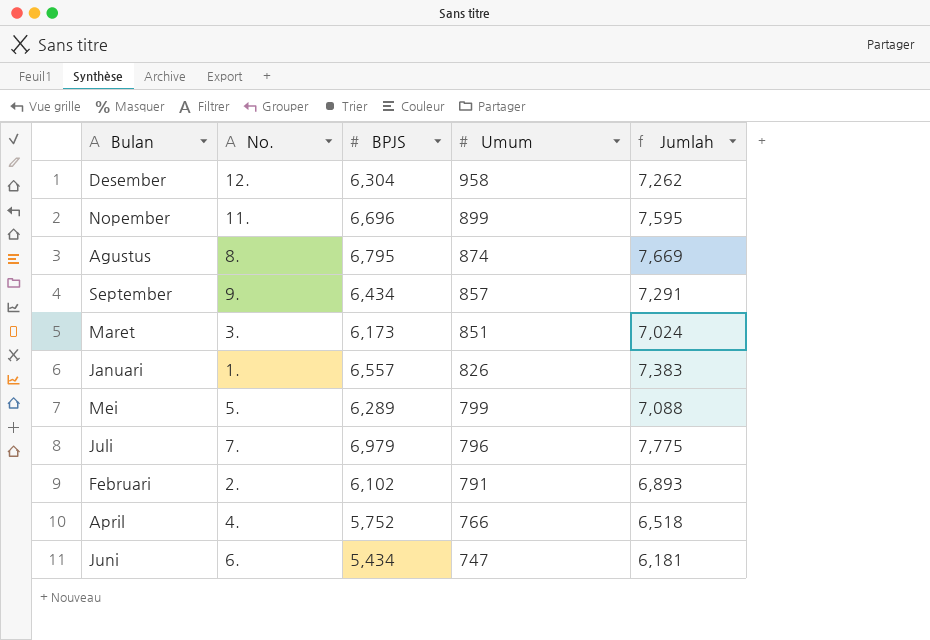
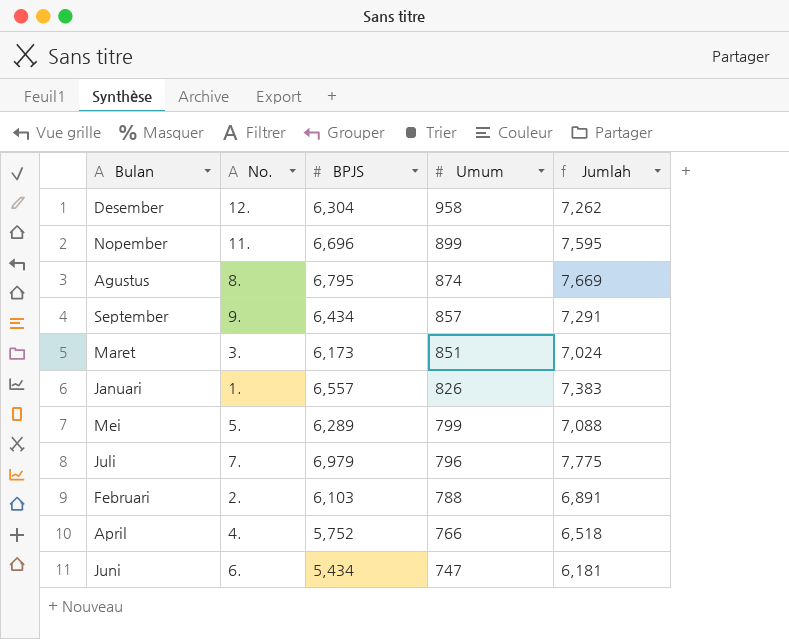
Februari | BPJS: 6,102 -> 6,103
Februari | Umum: 791 -> 788
Februari | Jumlah: 6,893 -> 6,891

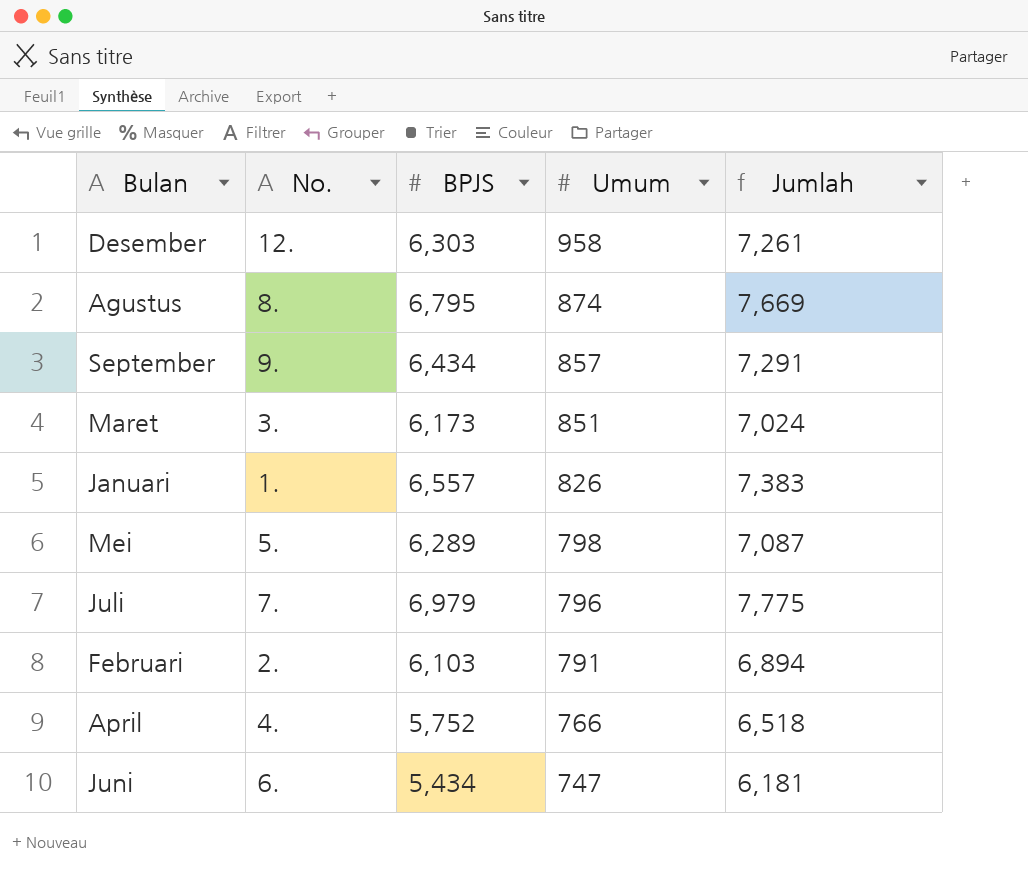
row Nopember: 11. | 6,696 | 899 | 7,595 -> none
Desember | BPJS: 6,304 -> 6,303
Desember | Jumlah: 7,262 -> 7,261
Mei | Umum: 799 -> 798
Mei | Jumlah: 7,088 -> 7,087
Februari | Umum: 788 -> 791
Februari | Jumlah: 6,891 -> 6,894

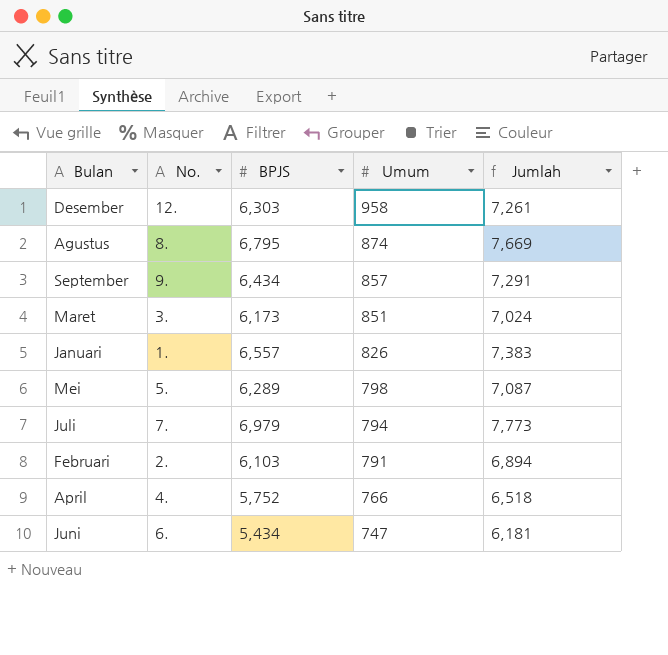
Juli | Umum: 796 -> 794
Juli | Jumlah: 7,775 -> 7,773

